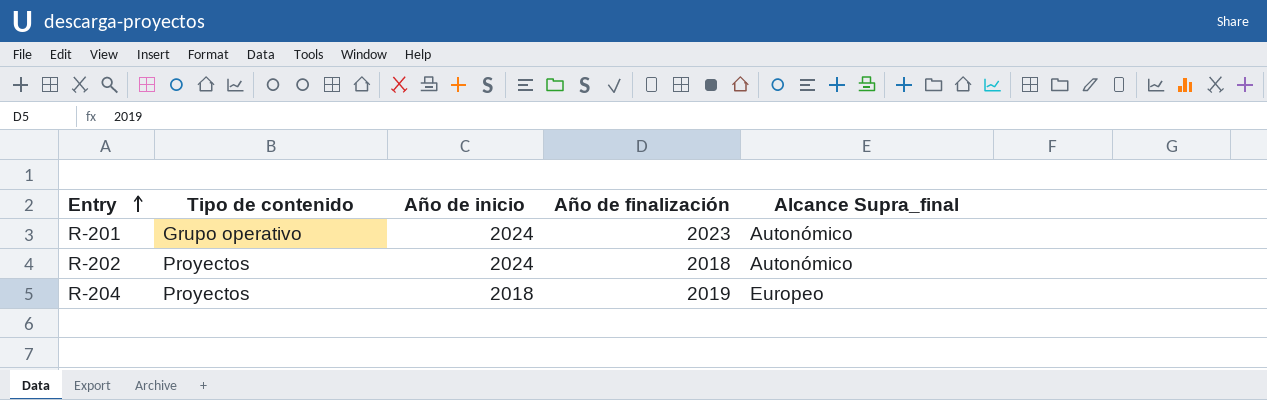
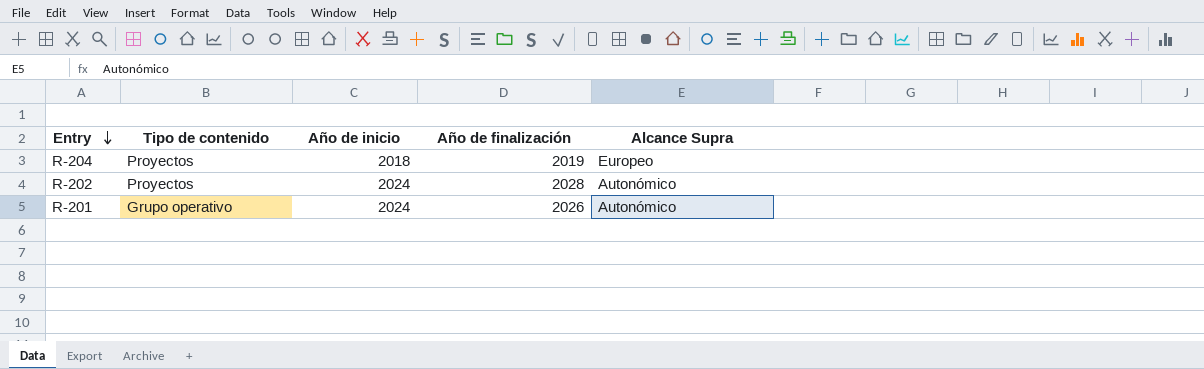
row order: Entry ascending -> Entry descending
column name: Alcance Supra_final -> Alcance Supra
R-202 | Año de finalización: 2018 -> 2028
R-201 | Año de finalización: 2023 -> 2026

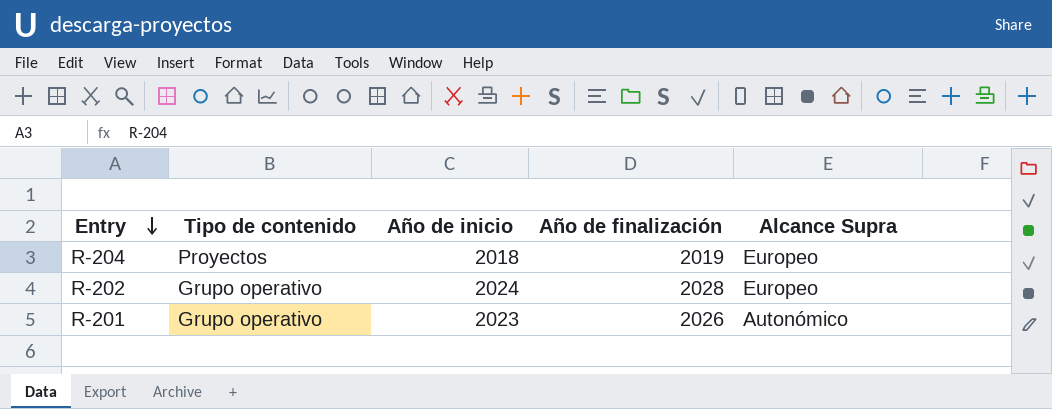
R-202 | Tipo de contenido: Proyectos -> Grupo operativo
R-202 | Alcance Supra: Autonómico -> Europeo
R-201 | Año de inicio: 2024 -> 2023

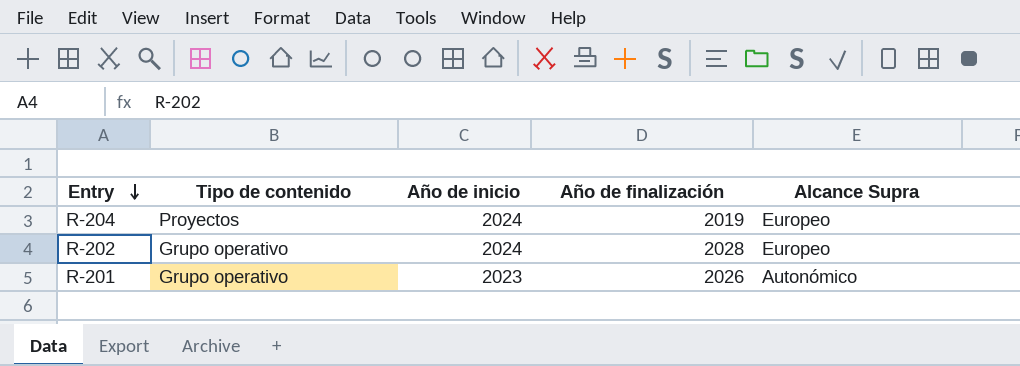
R-204 | Año de inicio: 2018 -> 2024

